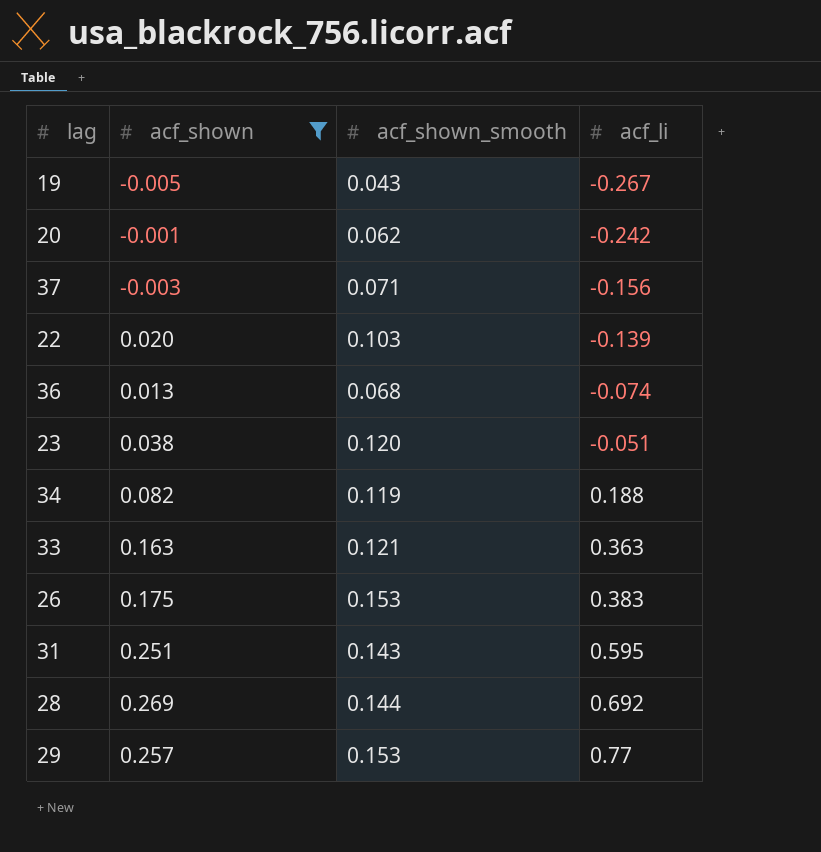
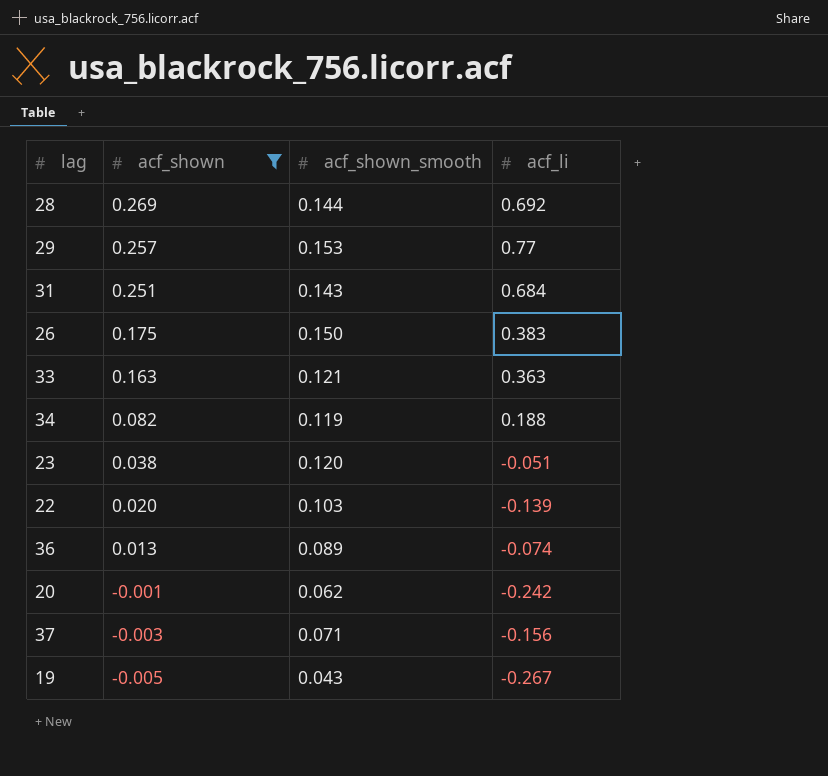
row order: acf_li ascending -> acf_shown descending
31 | acf_li: 0.595 -> 0.684
26 | acf_shown_smooth: 0.153 -> 0.150
36 | acf_shown_smooth: 0.068 -> 0.089

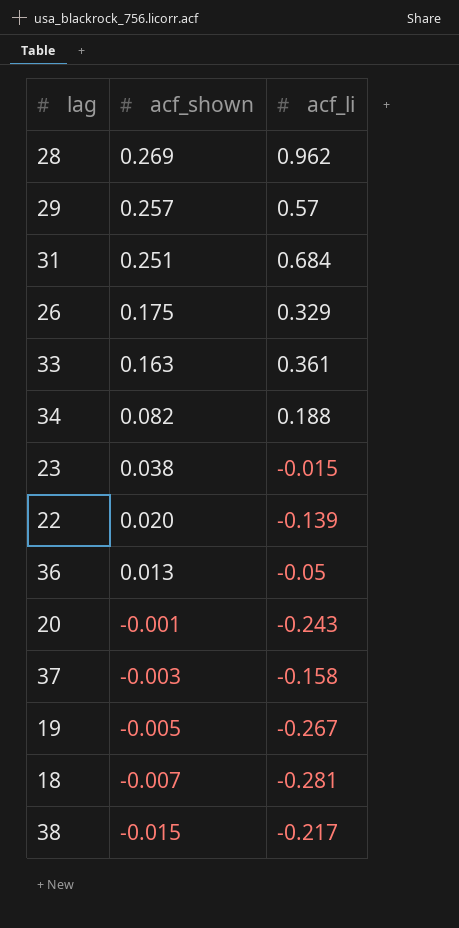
filter: acf_shown >= -0.005 -> none
column acf_shown_smooth | position: 3 -> none
28 | acf_li: 0.692 -> 0.962
29 | acf_li: 0.77 -> 0.57
26 | acf_li: 0.383 -> 0.329
33 | acf_li: 0.363 -> 0.361
23 | acf_li: -0.051 -> -0.015
36 | acf_li: -0.074 -> -0.05
20 | acf_li: -0.242 -> -0.243
37 | acf_li: -0.156 -> -0.158

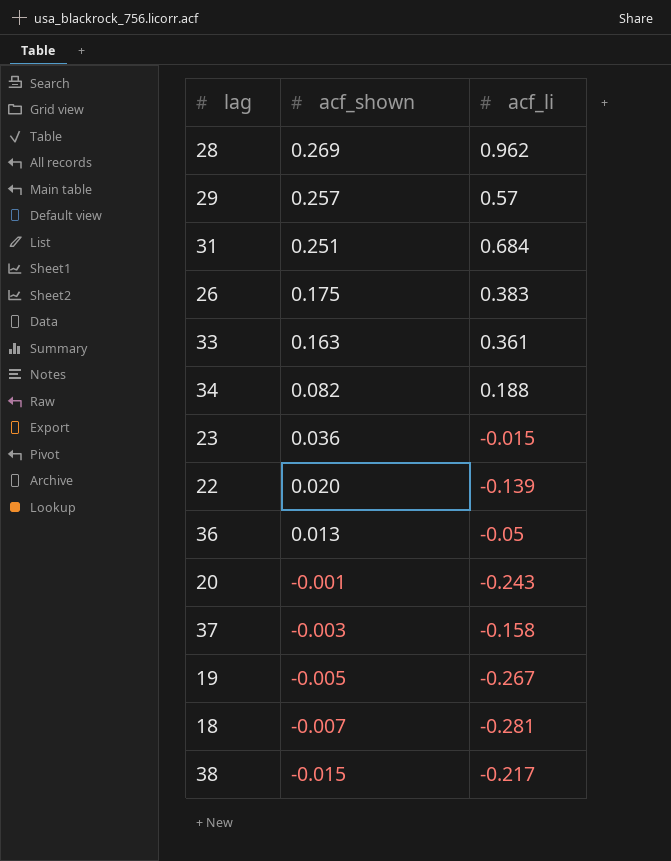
26 | acf_li: 0.329 -> 0.383
23 | acf_shown: 0.038 -> 0.036

